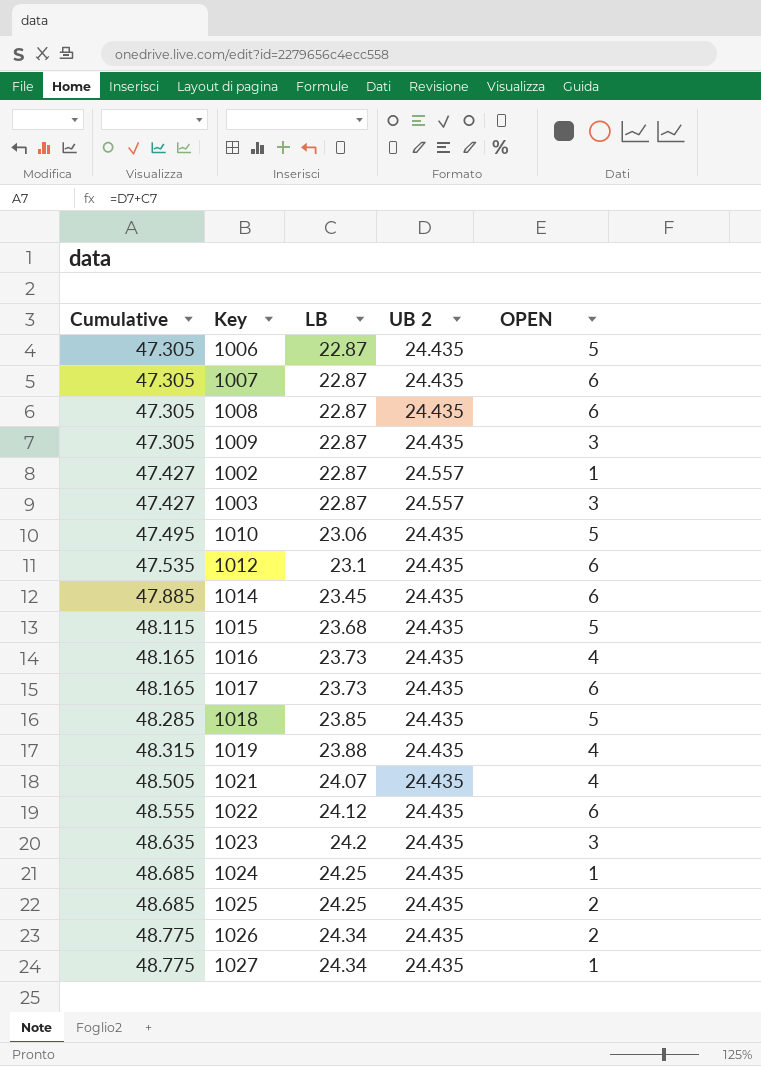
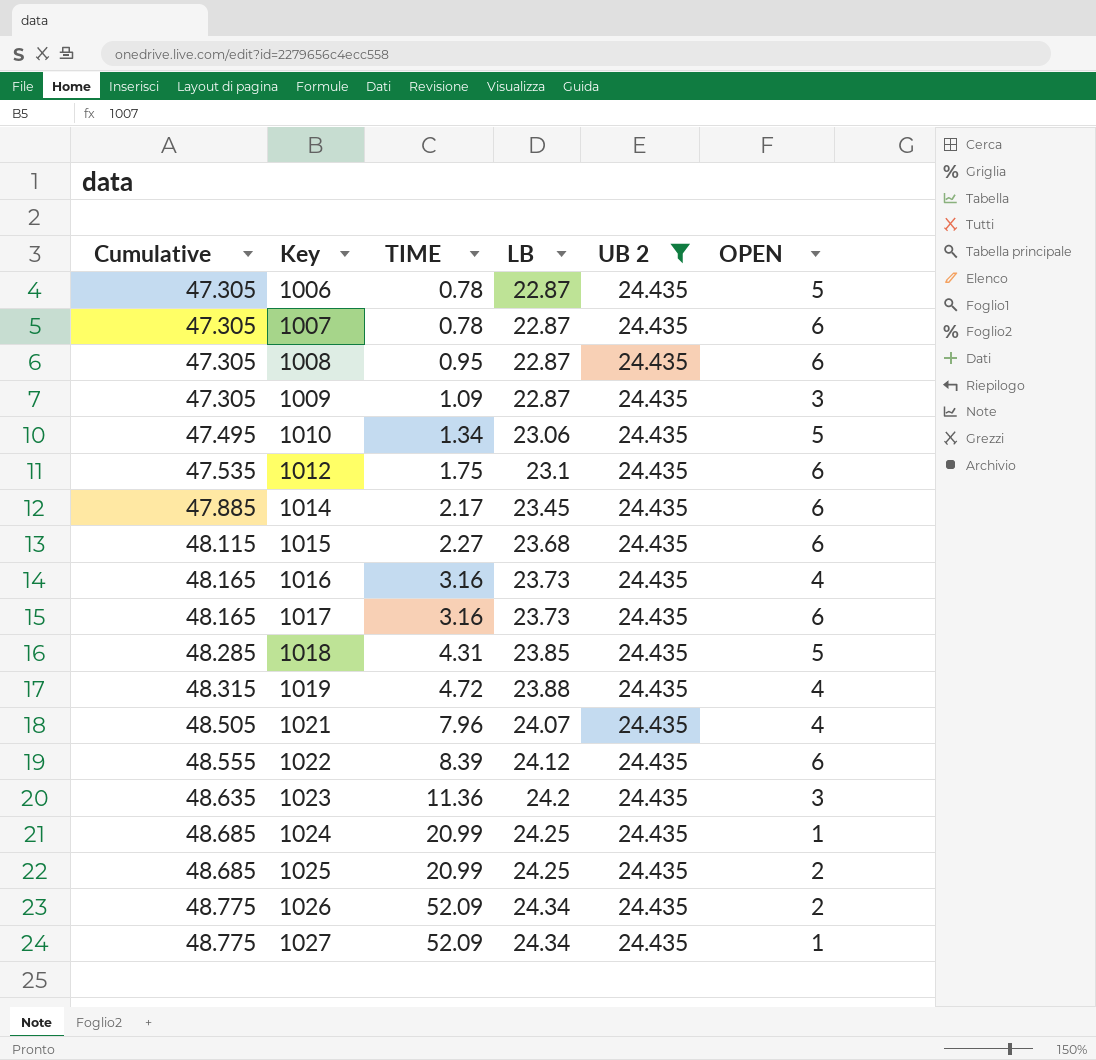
filter: none -> UB 2 = 24.435
column TIME | position: none -> 3
1015 | OPEN: 5 -> 6

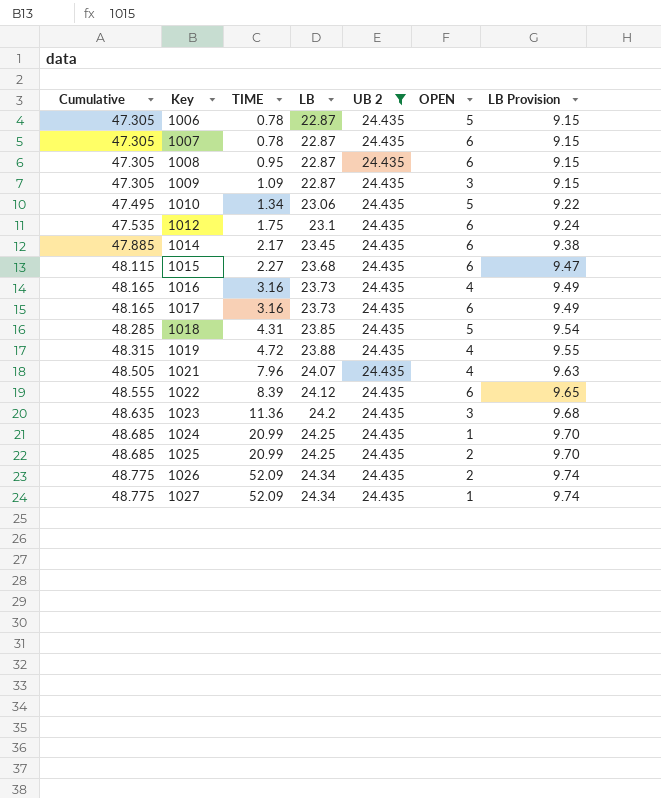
column LB Provision | formula: none -> [LB] * 0.4

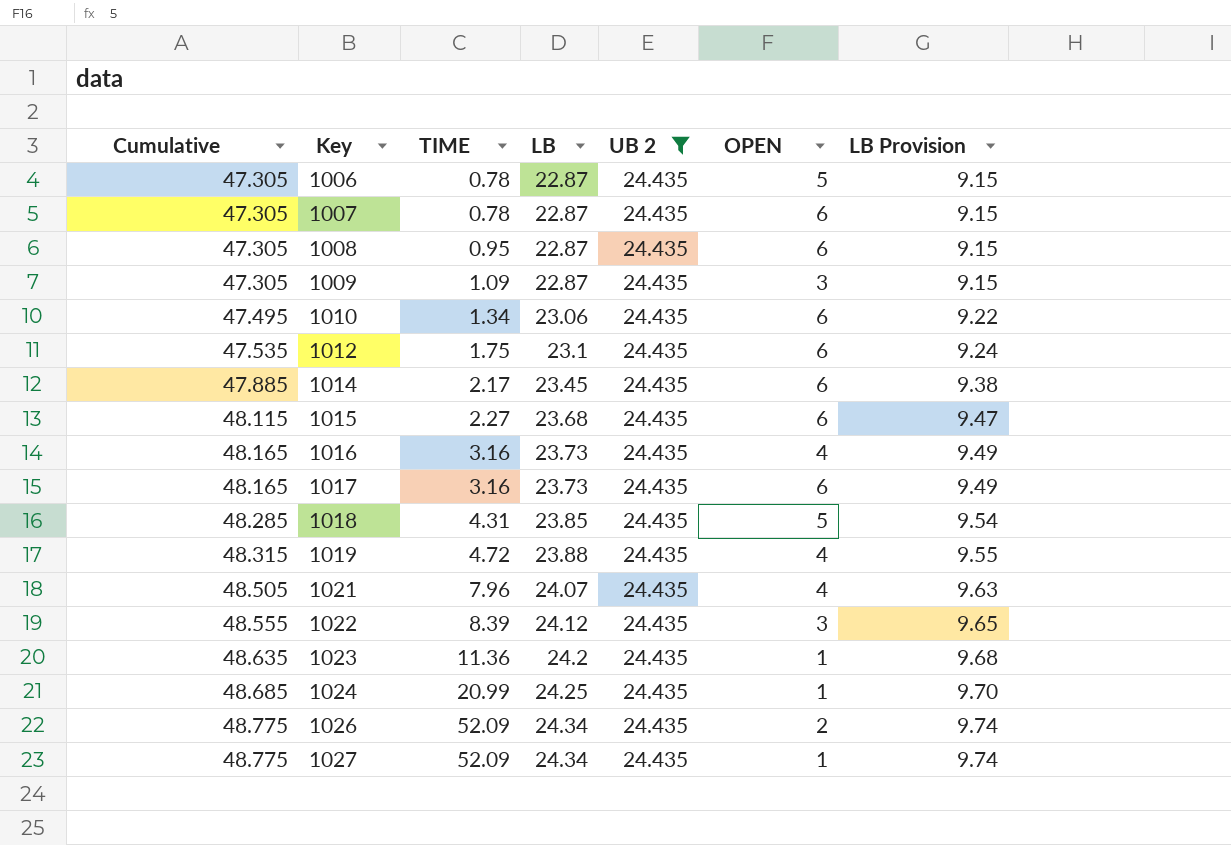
row 1025: 48.685 | 20.99 | 24.25 | 24.435 | 2 | 9.70 -> none
1010 | OPEN: 5 -> 6
1022 | OPEN: 6 -> 3
1023 | OPEN: 3 -> 1

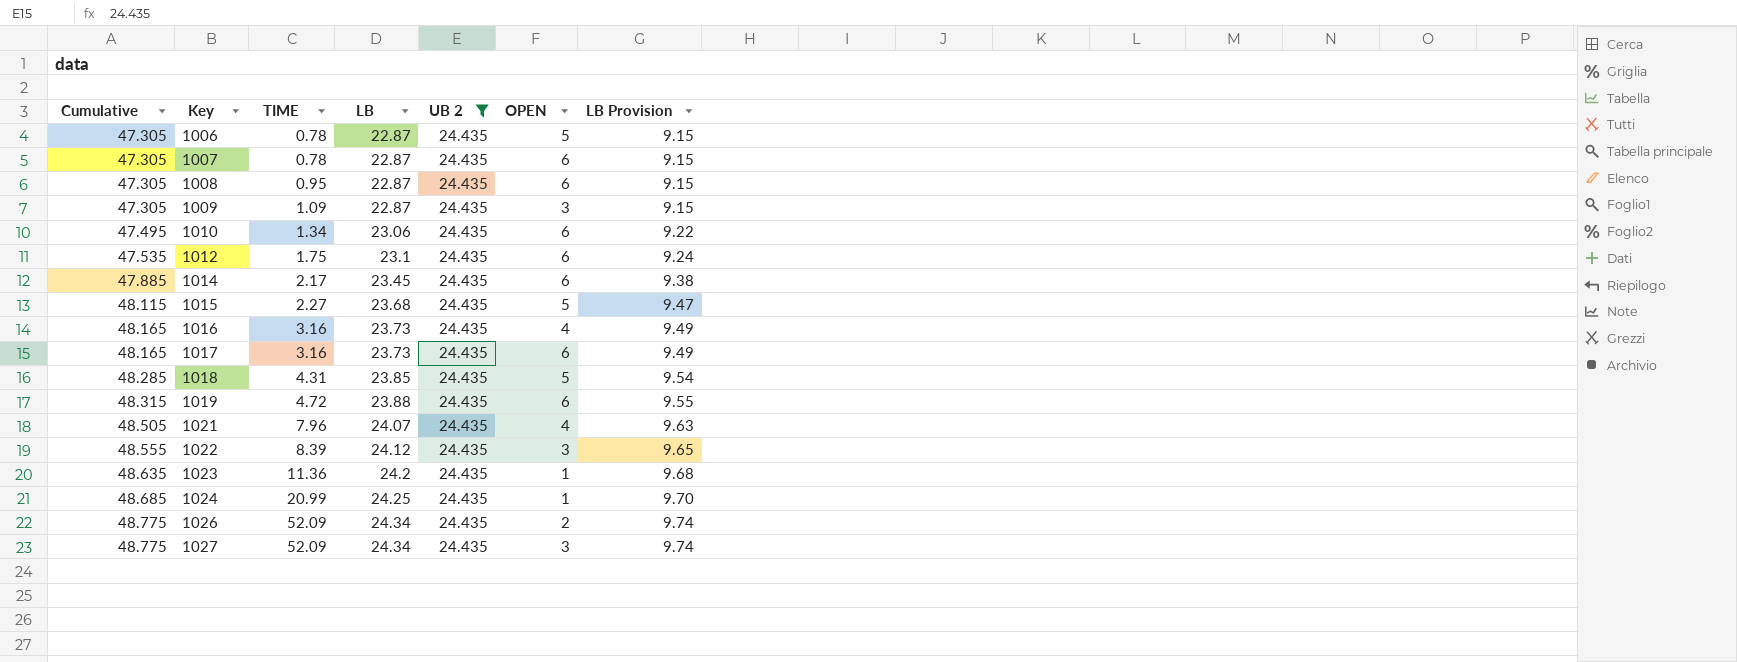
1015 | OPEN: 6 -> 5
1019 | OPEN: 4 -> 6
1027 | OPEN: 1 -> 3

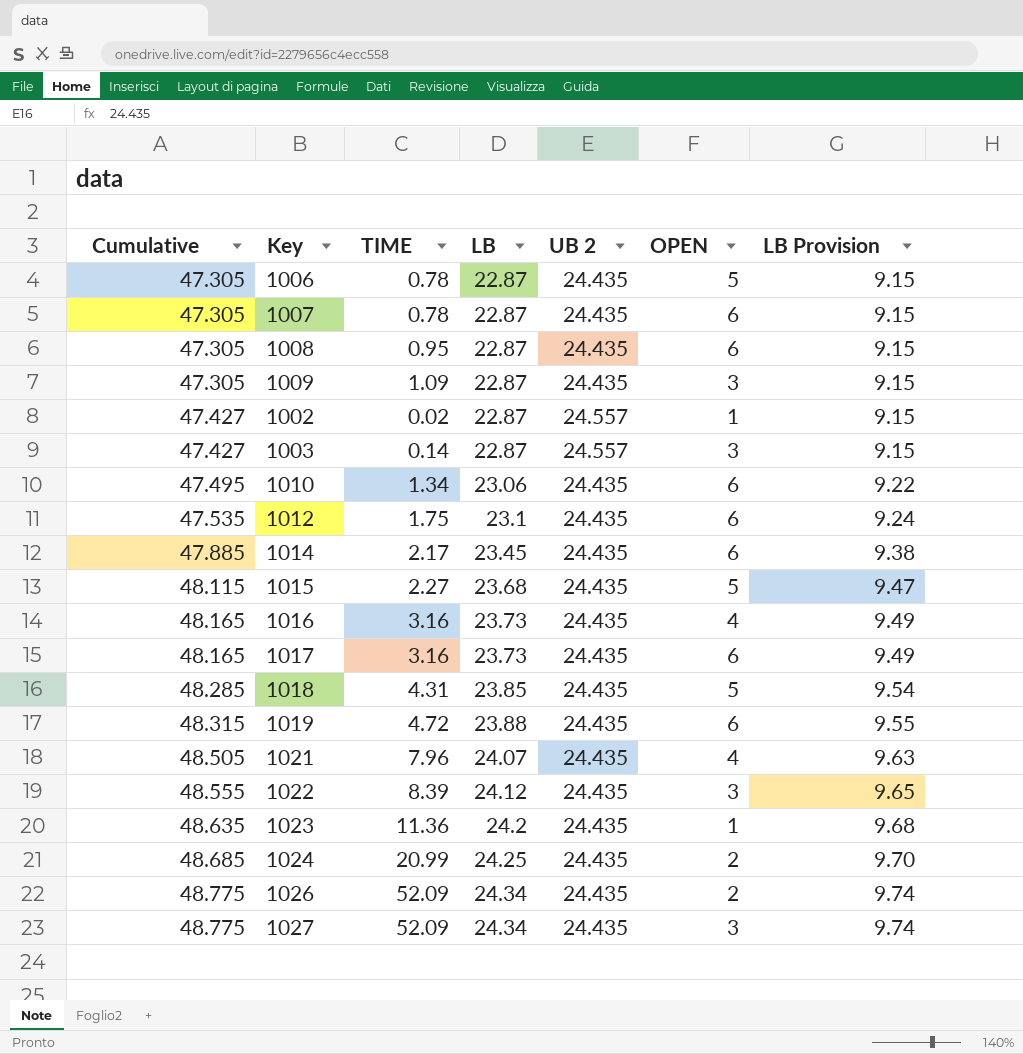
filter: UB 2 = 24.435 -> none
1024 | OPEN: 1 -> 2

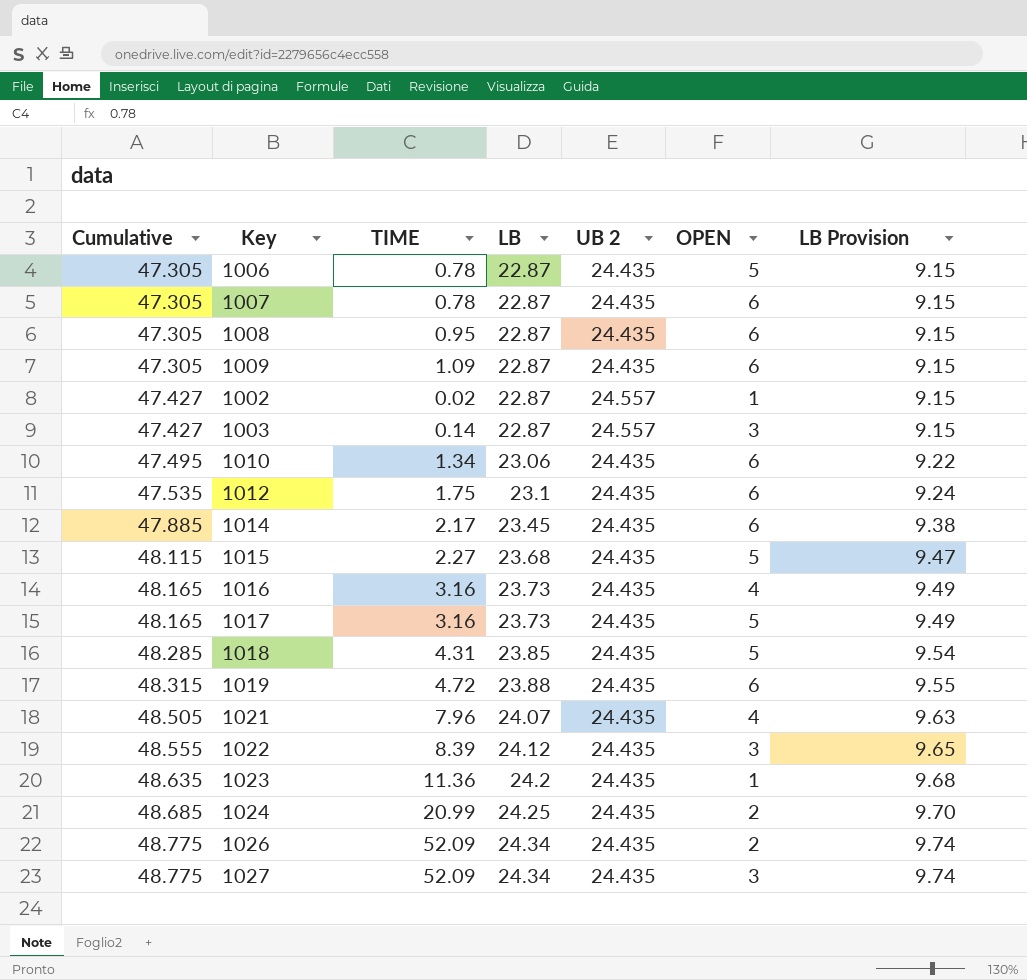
1009 | OPEN: 3 -> 6
1017 | OPEN: 6 -> 5

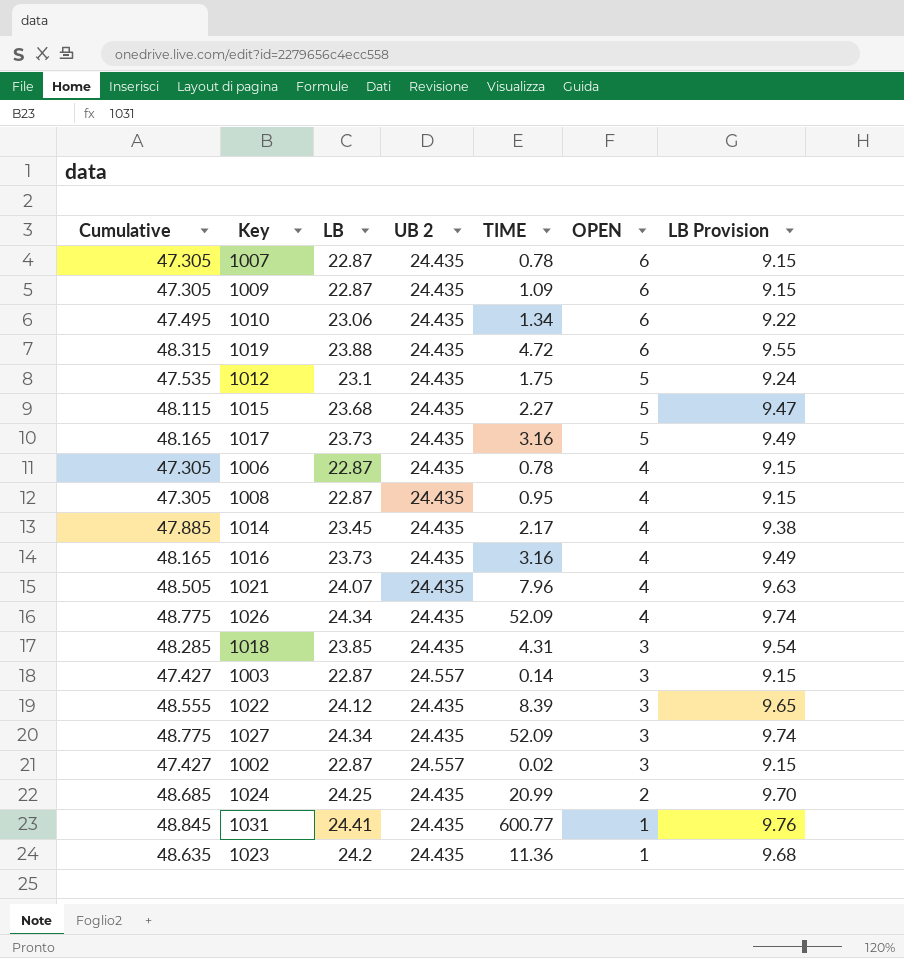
row order: Cumulative ascending -> OPEN descending
column TIME | position: 3 -> 5
1012 | OPEN: 6 -> 5
1006 | OPEN: 5 -> 4
1008 | OPEN: 6 -> 4
1014 | OPEN: 6 -> 4
1026 | OPEN: 2 -> 4
1018 | OPEN: 5 -> 3
1002 | OPEN: 1 -> 3
row 1031: none -> 48.845 | 24.41 | 24.435 | 600.77 | 1 | 9.76

